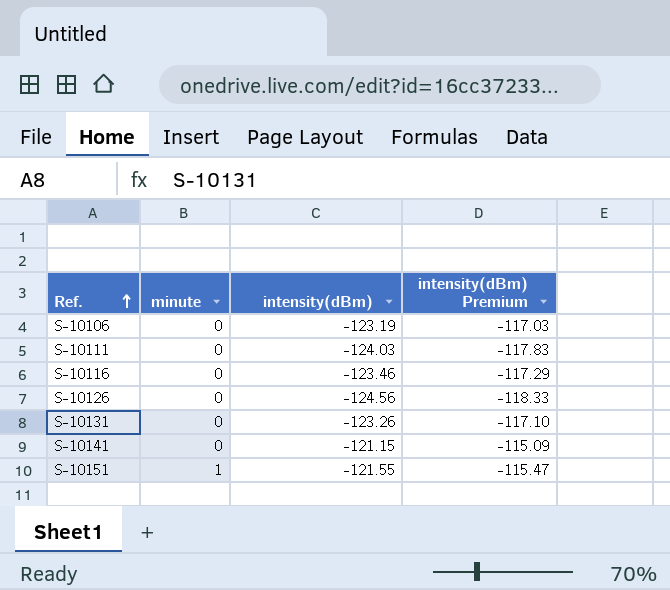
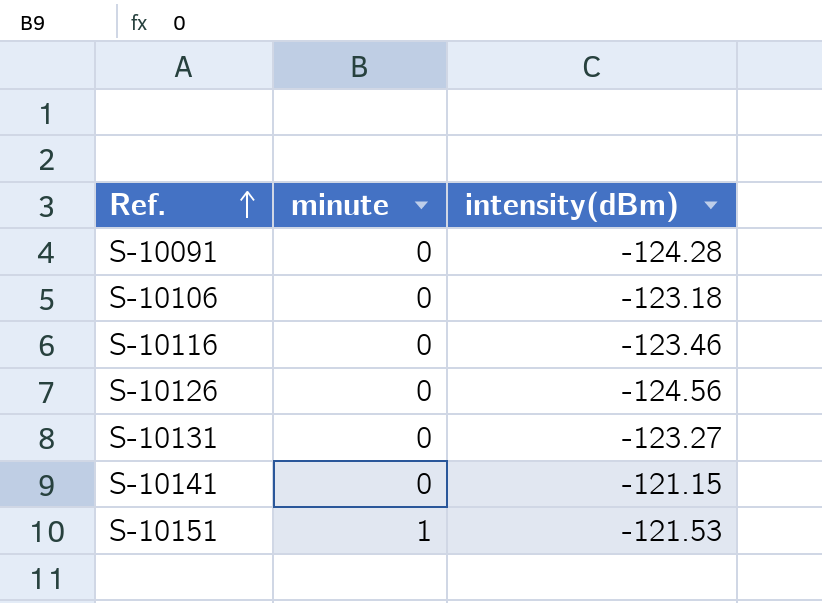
column intensity(dBm) Premium | formula: [intensity(dBm)] * 0.95 -> none
row S-10111: 0 | -124.03 | -117.83 -> none
row S-10091: none -> 0 | -124.28
S-10106 | intensity(dBm): -123.19 -> -123.18
S-10131 | intensity(dBm): -123.26 -> -123.27
S-10151 | intensity(dBm): -121.55 -> -121.53

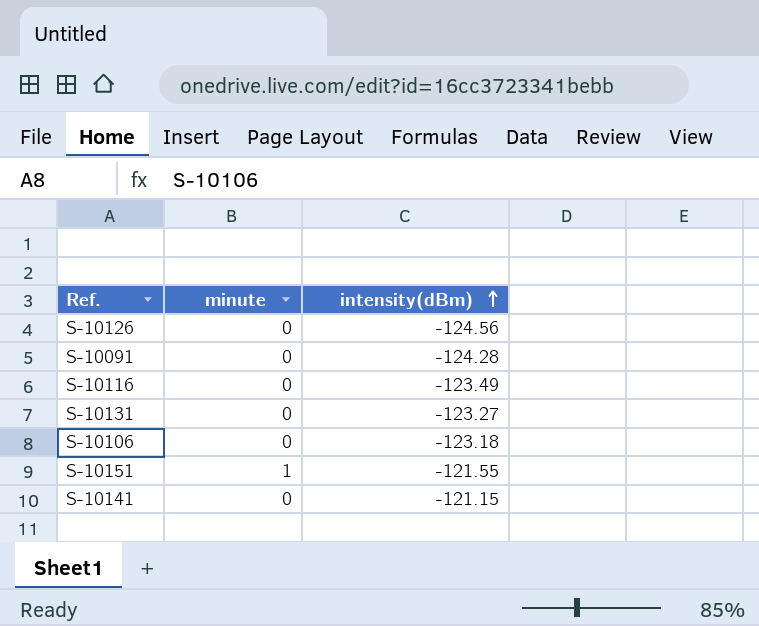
row order: Ref. ascending -> intensity(dBm) ascending
S-10116 | intensity(dBm): -123.46 -> -123.49
S-10151 | intensity(dBm): -121.53 -> -121.55

